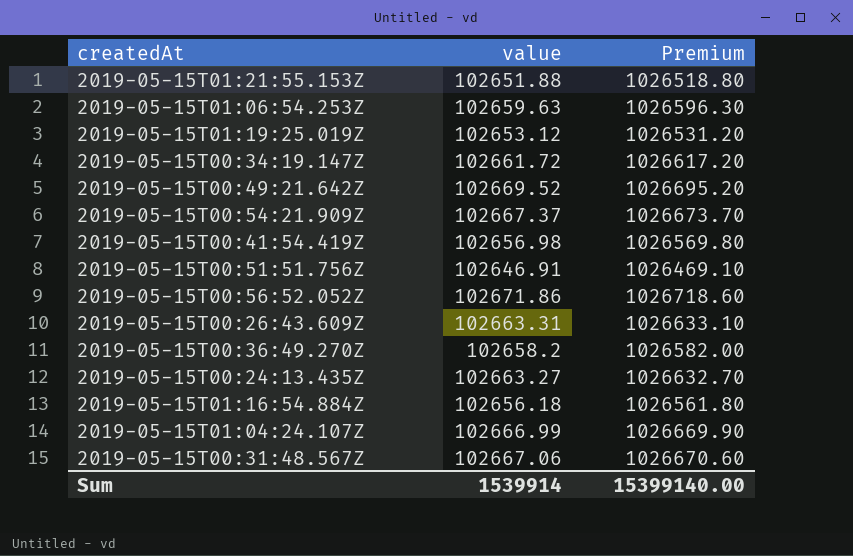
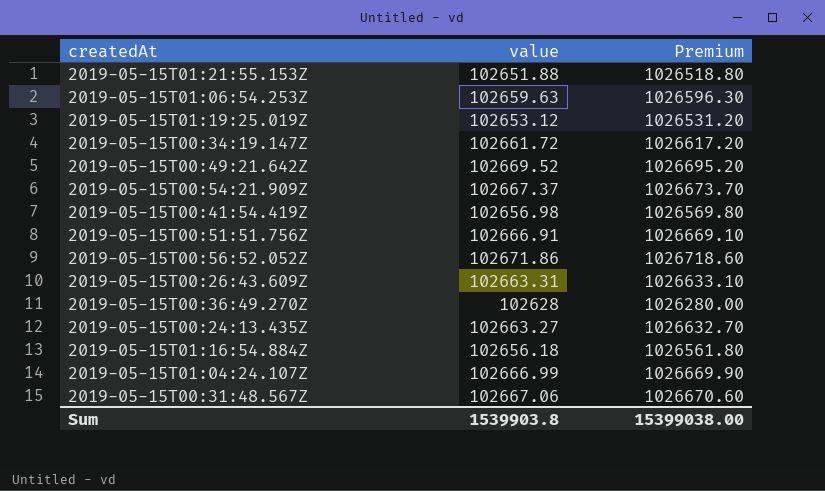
2019-05-15T00:51:51.756Z | value: 102646.91 -> 102666.91
2019-05-15T00:51:51.756Z | Premium: 1026469.10 -> 1026669.10
2019-05-15T00:36:49.270Z | value: 102658.2 -> 102628
2019-05-15T00:36:49.270Z | Premium: 1026582.00 -> 1026280.00
Sum | value: 1539914 -> 1539903.8
Sum | Premium: 15399140.00 -> 15399038.00

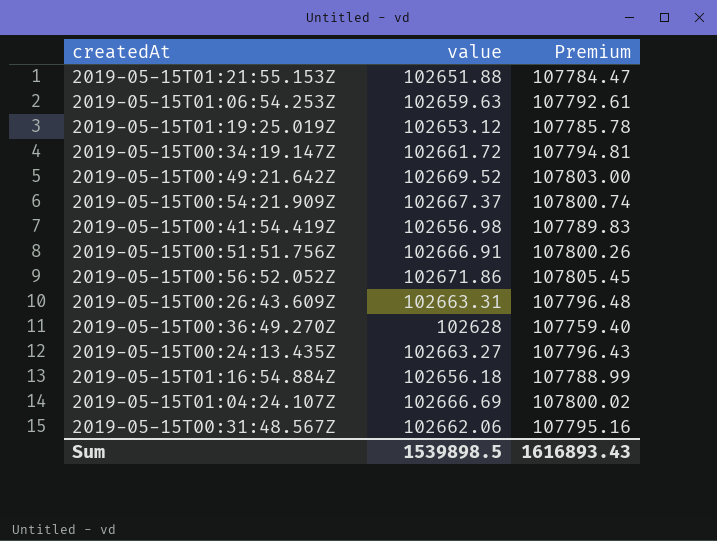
column Premium | formula: [value] * 10 -> [value] * 1.05
2019-05-15T01:04:24.107Z | value: 102666.99 -> 102666.69
2019-05-15T00:31:48.567Z | value: 102667.06 -> 102662.06
Sum | value: 1539903.8 -> 1539898.5
Sum | Premium: 15399038.00 -> 1616893.43

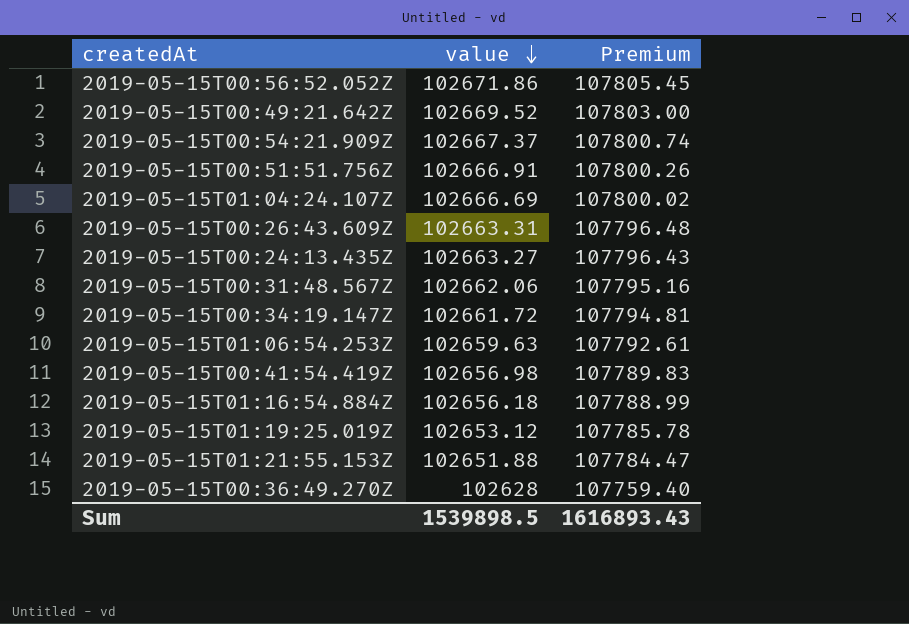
row order: none -> value descending

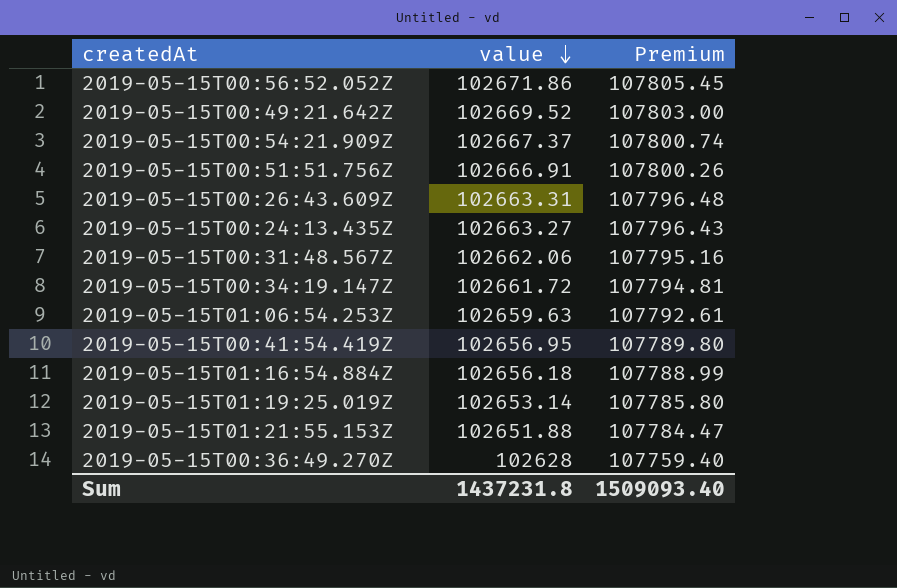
row 2019-05-15T01:04:24.107Z: 102666.69 | 107800.02 -> none
2019-05-15T00:41:54.419Z | value: 102656.98 -> 102656.95
2019-05-15T00:41:54.419Z | Premium: 107789.83 -> 107789.80
2019-05-15T01:19:25.019Z | value: 102653.12 -> 102653.14
2019-05-15T01:19:25.019Z | Premium: 107785.78 -> 107785.80
Sum | value: 1539898.5 -> 1437231.8
Sum | Premium: 1616893.43 -> 1509093.40

